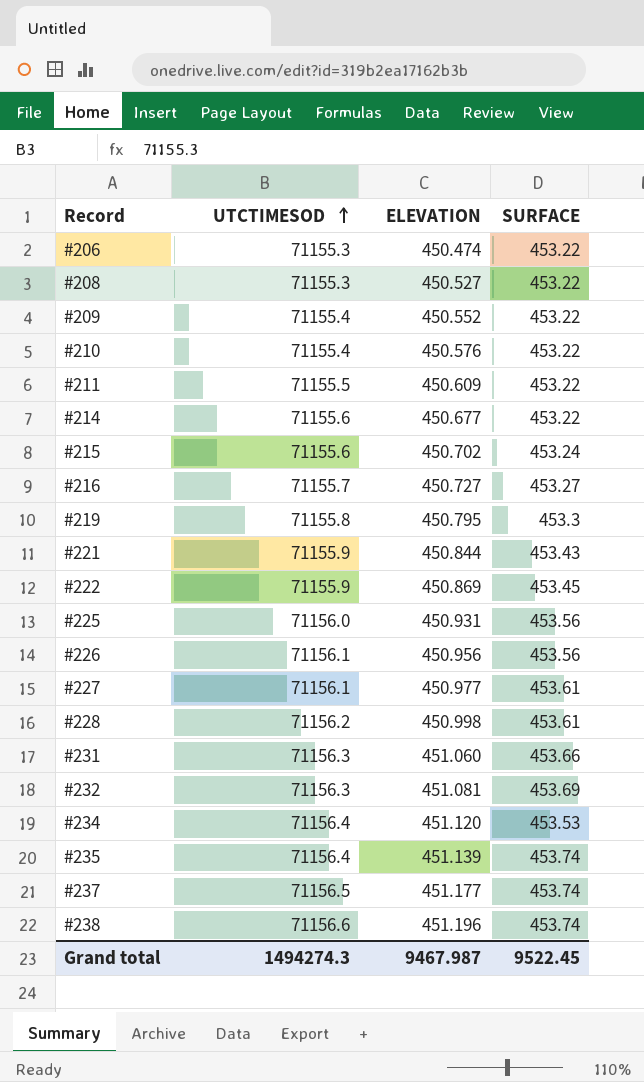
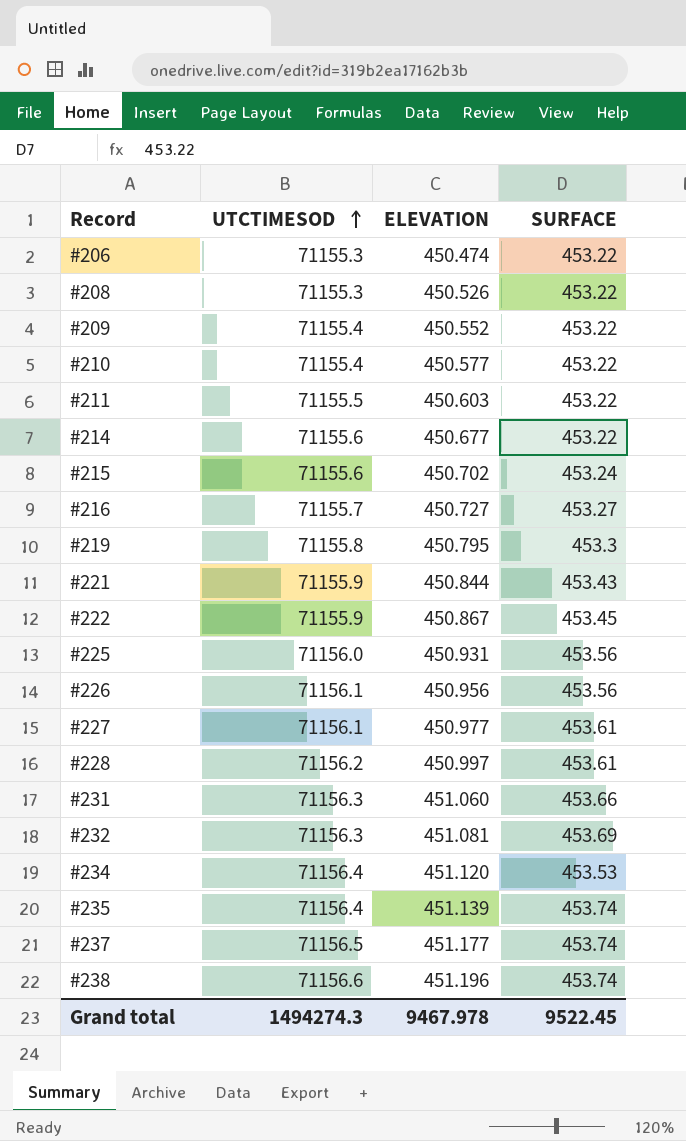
#208 | ELEVATION: 450.527 -> 450.526
#210 | ELEVATION: 450.576 -> 450.577
#211 | ELEVATION: 450.609 -> 450.603
#222 | ELEVATION: 450.869 -> 450.867
#228 | ELEVATION: 450.998 -> 450.997
Grand total | ELEVATION: 9467.987 -> 9467.978

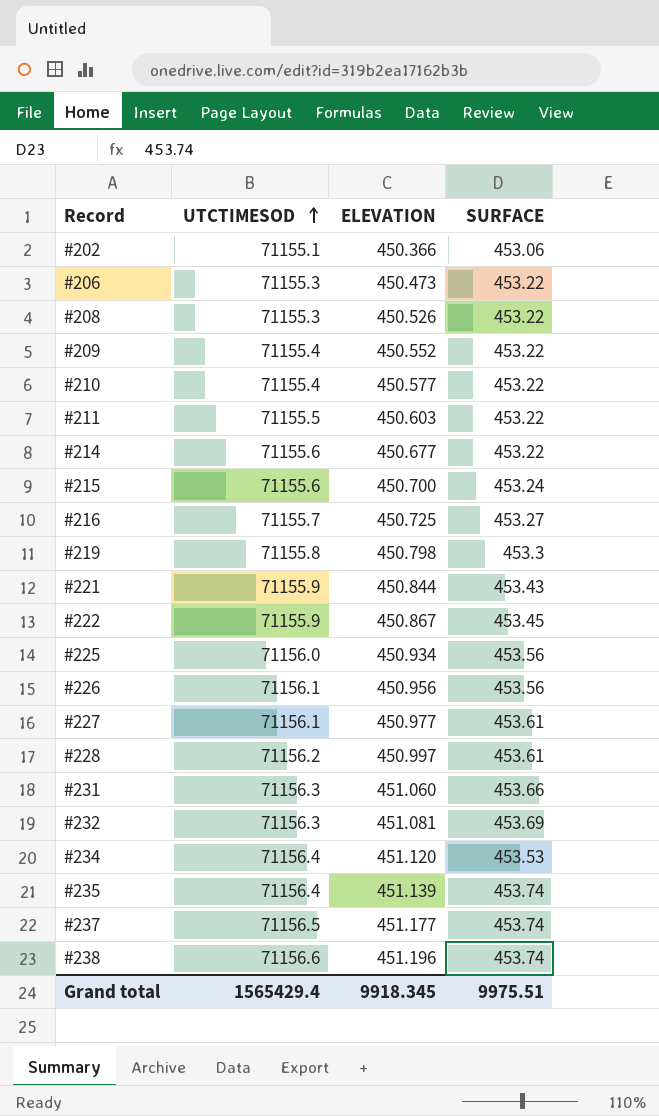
row #202: none -> 71155.1 | 450.366 | 453.06
#206 | ELEVATION: 450.474 -> 450.473
#215 | ELEVATION: 450.702 -> 450.700
#216 | ELEVATION: 450.727 -> 450.725
#219 | ELEVATION: 450.795 -> 450.798
#225 | ELEVATION: 450.931 -> 450.934
Grand total | UTCTIMESOD: 1494274.3 -> 1565429.4
Grand total | ELEVATION: 9467.978 -> 9918.345
Grand total | SURFACE: 9522.45 -> 9975.51

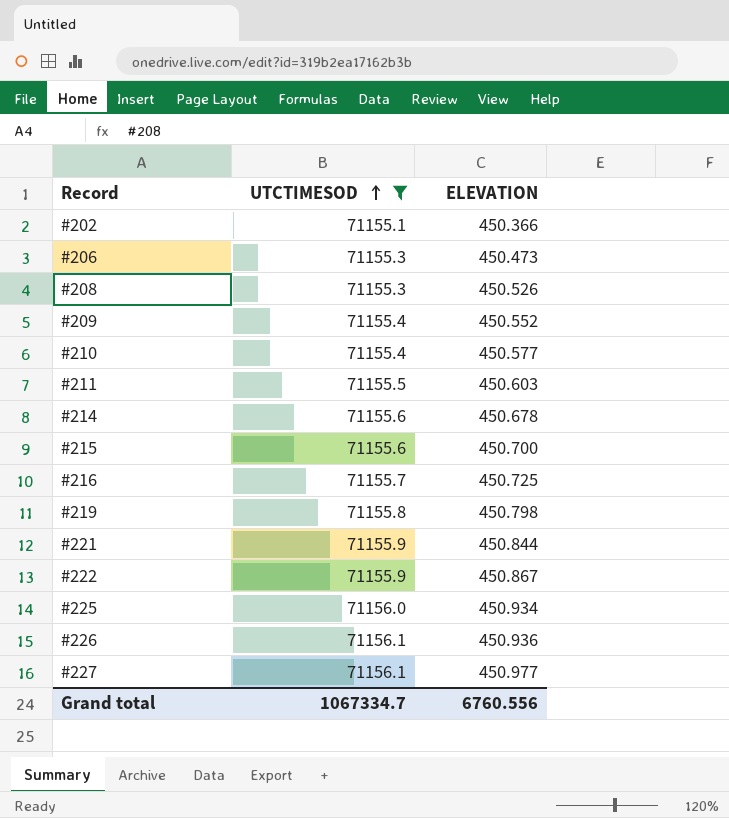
filter: none -> UTCTIMESOD <= 71156.1
column SURFACE | position: 4 -> none
#214 | ELEVATION: 450.677 -> 450.678
#226 | ELEVATION: 450.956 -> 450.936
Grand total | UTCTIMESOD: 1565429.4 -> 1067334.7
Grand total | ELEVATION: 9918.345 -> 6760.556

